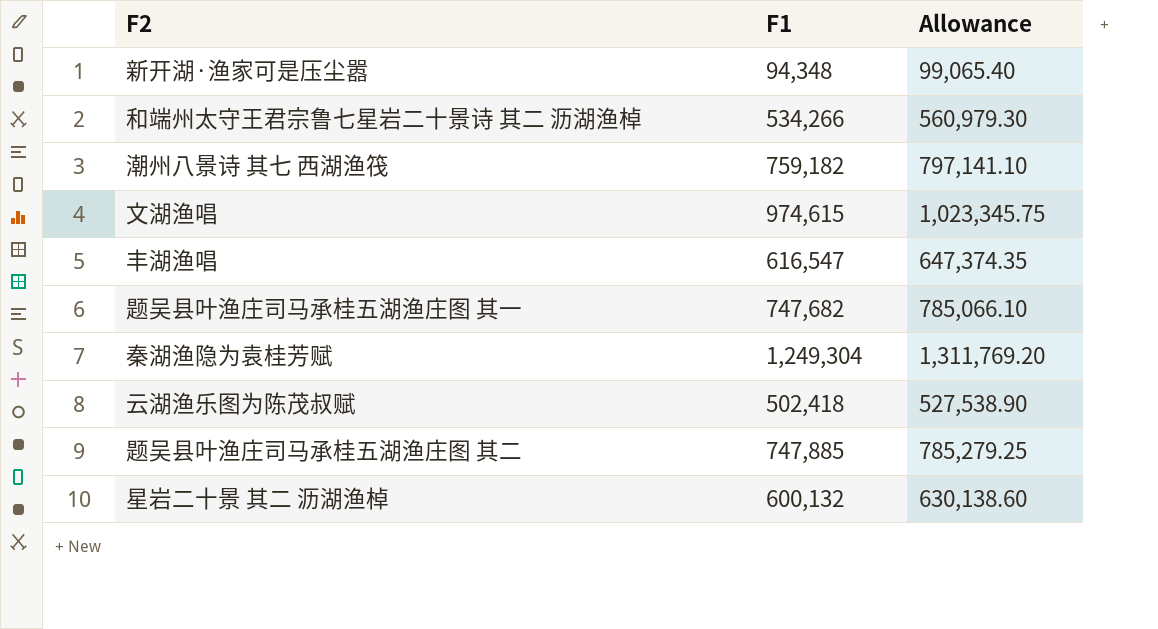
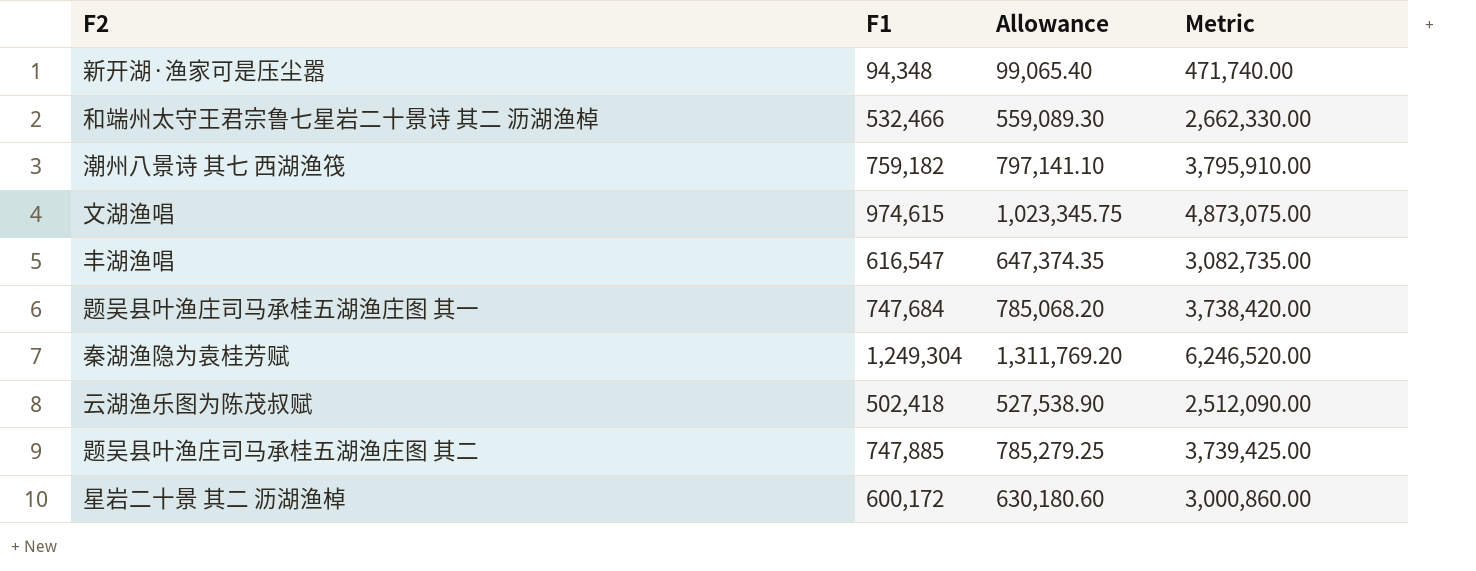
column Metric | formula: none -> [F1] * 5
和端州太守王君宗鲁七星岩二十景诗 其二 沥湖渔棹 | F1: 534,266 -> 532,466
和端州太守王君宗鲁七星岩二十景诗 其二 沥湖渔棹 | Allowance: 560,979.30 -> 559,089.30
题吴县叶渔庄司马承桂五湖渔庄图 其一 | F1: 747,682 -> 747,684
题吴县叶渔庄司马承桂五湖渔庄图 其一 | Allowance: 785,066.10 -> 785,068.20
星岩二十景 其二 沥湖渔棹 | F1: 600,132 -> 600,172
星岩二十景 其二 沥湖渔棹 | Allowance: 630,138.60 -> 630,180.60

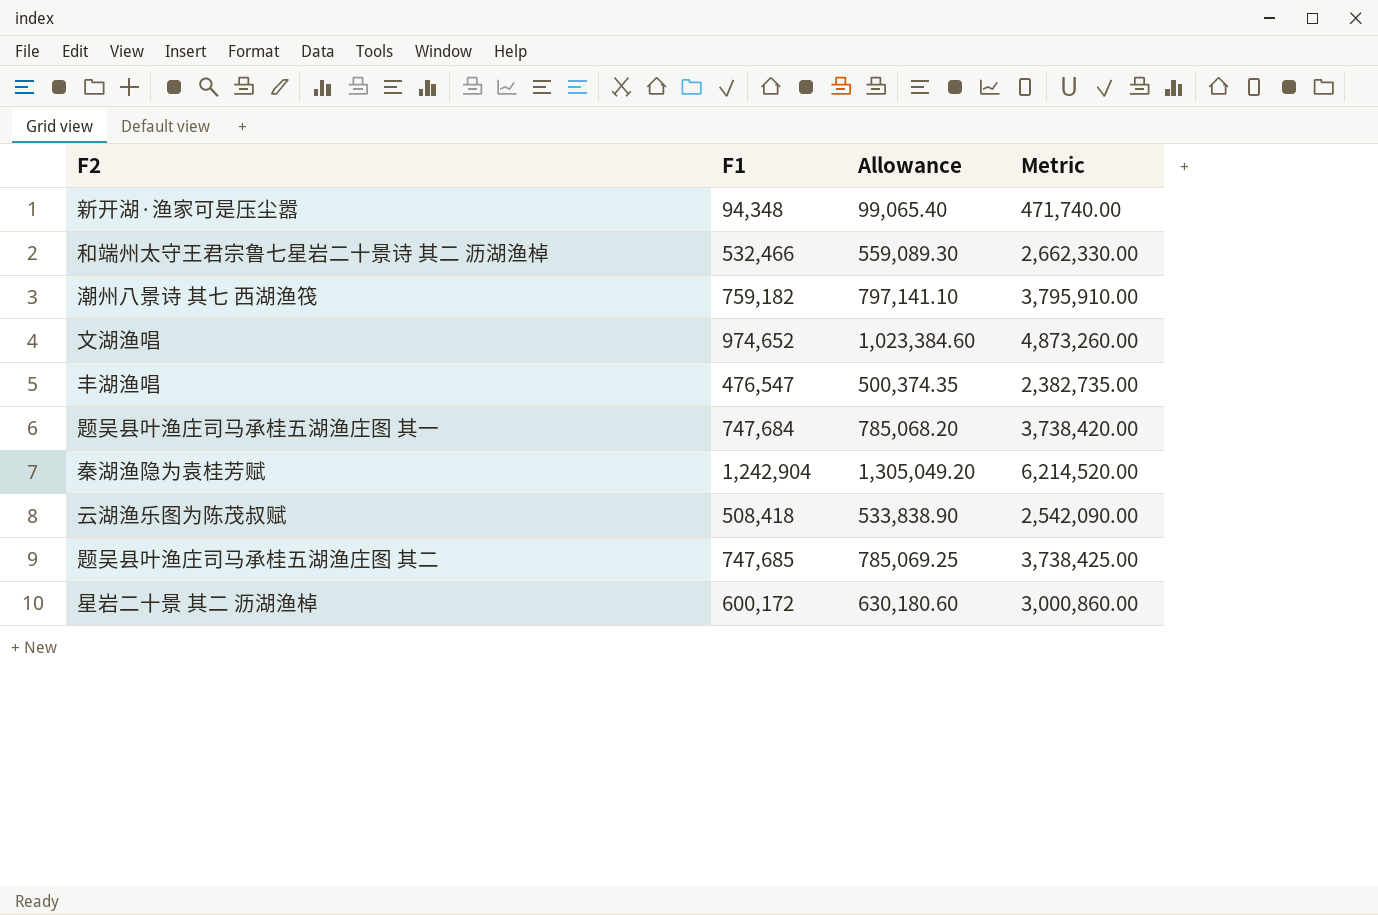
文湖渔唱 | F1: 974,615 -> 974,652
文湖渔唱 | Allowance: 1,023,345.75 -> 1,023,384.60
文湖渔唱 | Metric: 4,873,075.00 -> 4,873,260.00
丰湖渔唱 | F1: 616,547 -> 476,547
丰湖渔唱 | Allowance: 647,374.35 -> 500,374.35
丰湖渔唱 | Metric: 3,082,735.00 -> 2,382,735.00
秦湖渔隐为袁桂芳赋 | F1: 1,249,304 -> 1,242,904
秦湖渔隐为袁桂芳赋 | Allowance: 1,311,769.20 -> 1,305,049.20
秦湖渔隐为袁桂芳赋 | Metric: 6,246,520.00 -> 6,214,520.00
云湖渔乐图为陈茂叔赋 | F1: 502,418 -> 508,418
云湖渔乐图为陈茂叔赋 | Allowance: 527,538.90 -> 533,838.90
云湖渔乐图为陈茂叔赋 | Metric: 2,512,090.00 -> 2,542,090.00
题吴县叶渔庄司马承桂五湖渔庄图 其二 | F1: 747,885 -> 747,685
题吴县叶渔庄司马承桂五湖渔庄图 其二 | Allowance: 785,279.25 -> 785,069.25
题吴县叶渔庄司马承桂五湖渔庄图 其二 | Metric: 3,739,425.00 -> 3,738,425.00

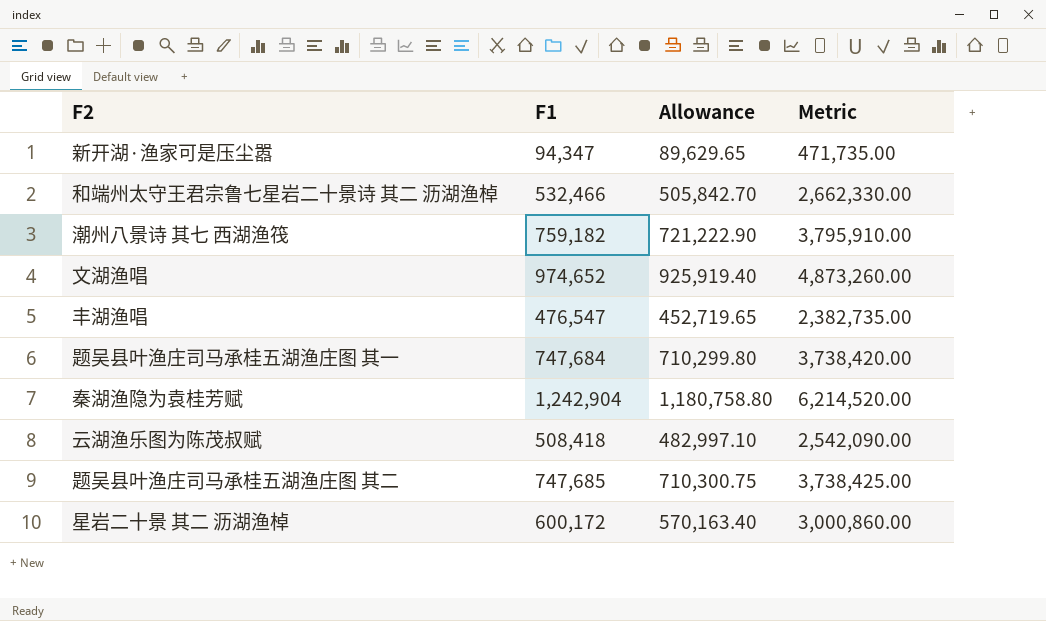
column Allowance | formula: [F1] * 1.05 -> [F1] * 0.95
新开湖·渔家可是压尘嚣 | F1: 94,348 -> 94,347
新开湖·渔家可是压尘嚣 | Metric: 471,740.00 -> 471,735.00

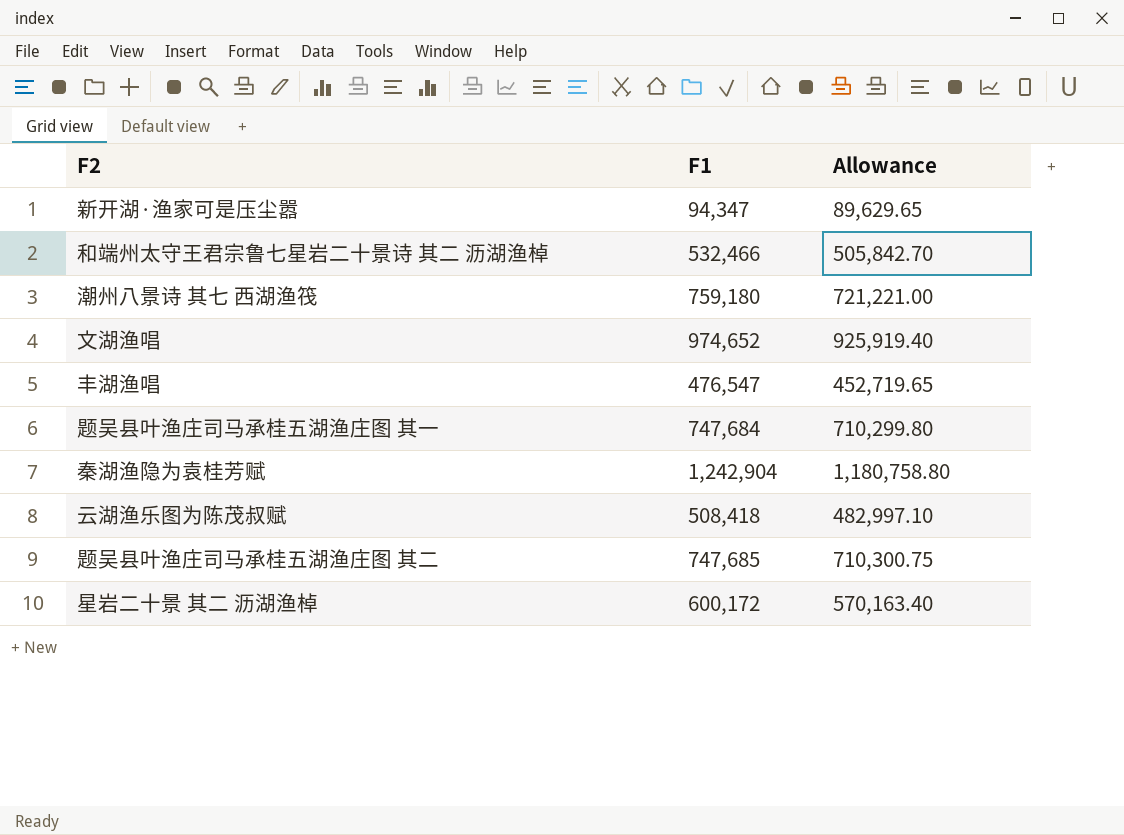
column Metric | formula: [F1] * 5 -> none
潮州八景诗 其七 西湖渔筏 | F1: 759,182 -> 759,180
潮州八景诗 其七 西湖渔筏 | Allowance: 721,222.90 -> 721,221.00

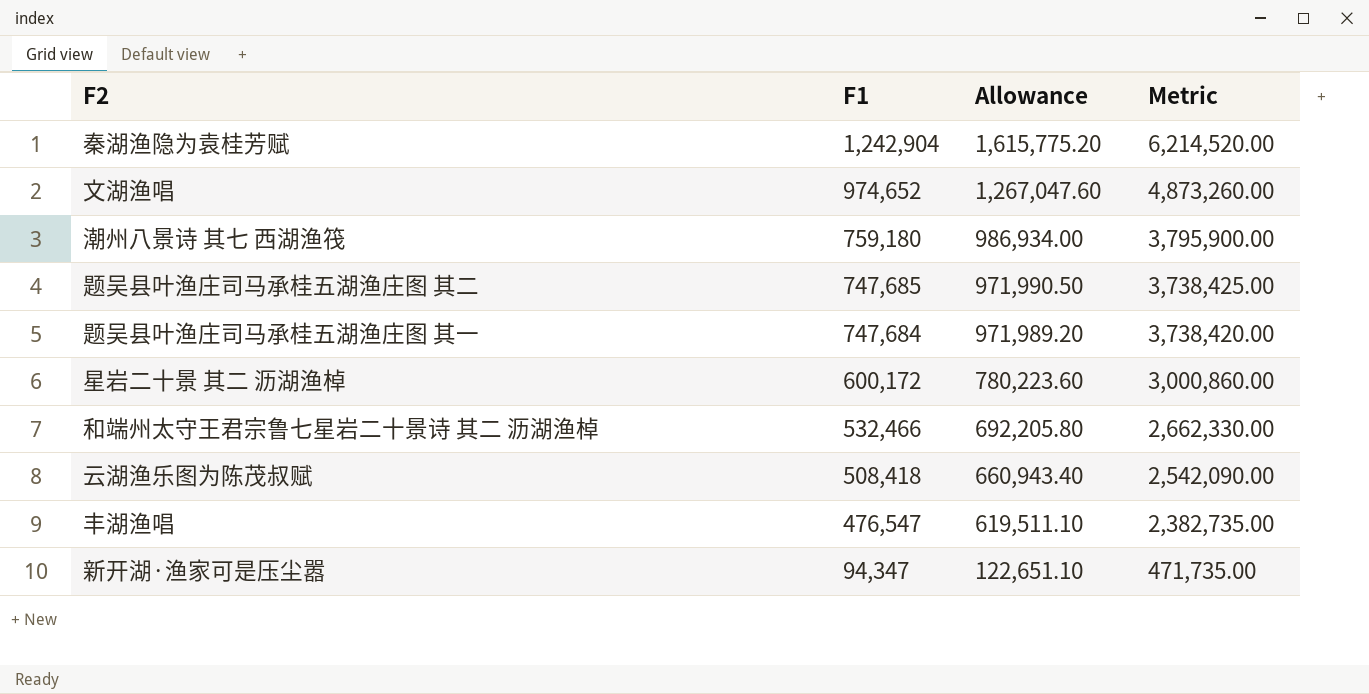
row order: none -> F1 descending
column Allowance | formula: [F1] * 0.95 -> [F1] * 1.3
column Metric | formula: none -> [F1] * 5

